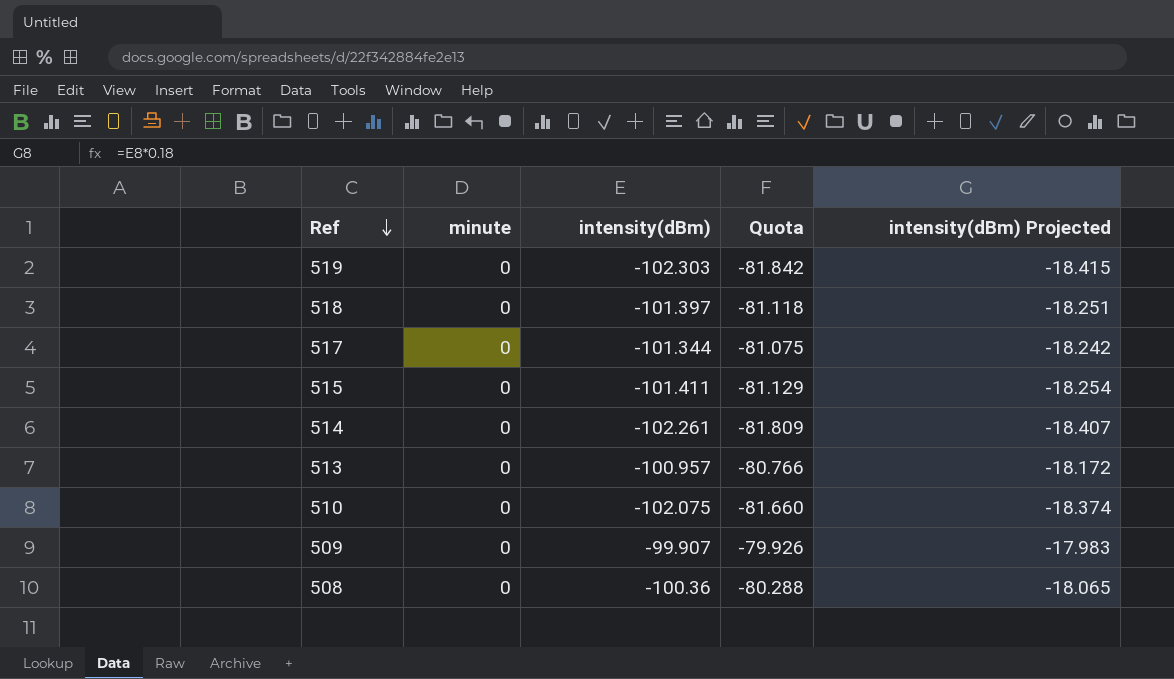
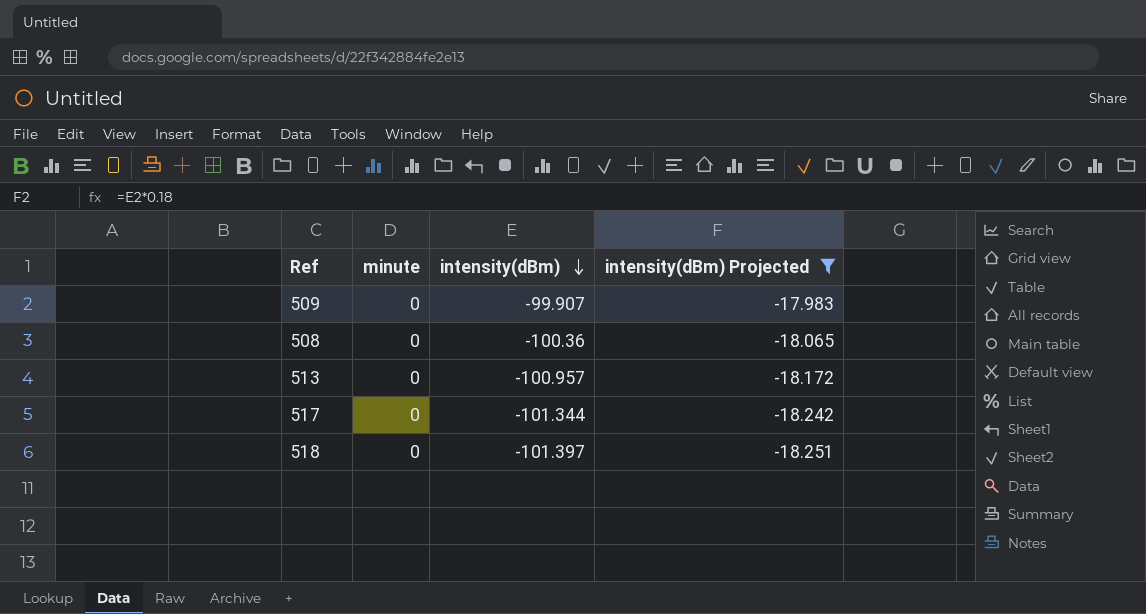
filter: none -> intensity(dBm) Projected >= -18.251
row order: Ref descending -> intensity(dBm) descending
column Quota | formula: [intensity(dBm)] * 0.8 -> none

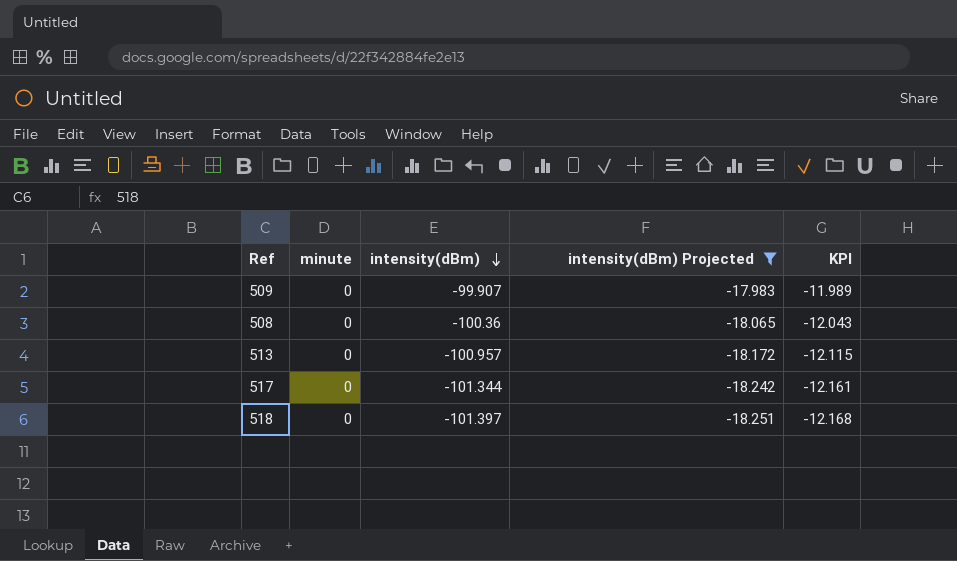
column KPI | formula: none -> [intensity(dBm)] * 0.12

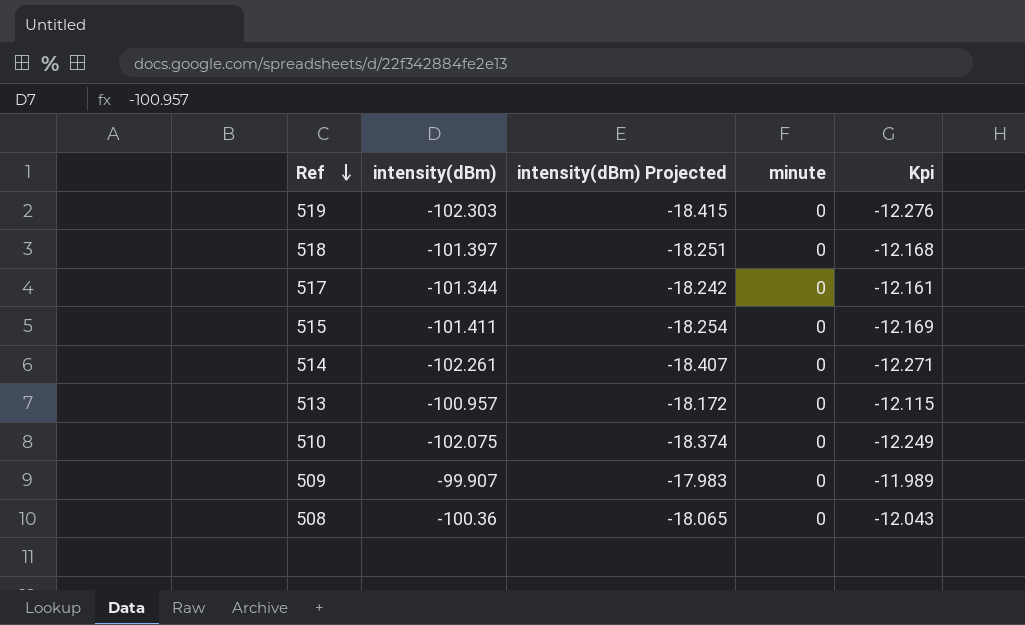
filter: intensity(dBm) Projected >= -18.251 -> none
row order: intensity(dBm) descending -> Ref descending
column minute | position: 2 -> 4
column name: KPI -> Kpi

